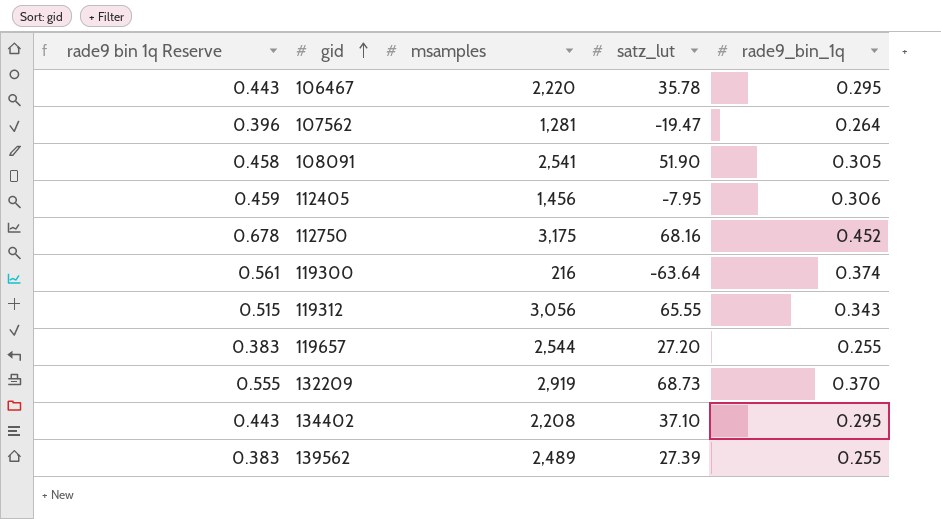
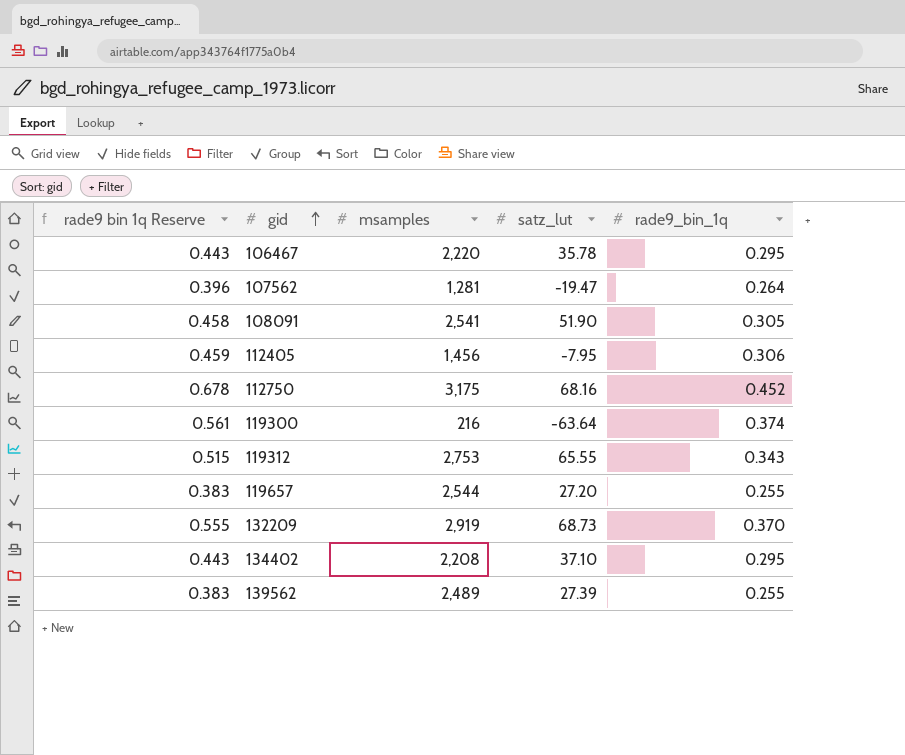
119312 | msamples: 3,056 -> 2,753

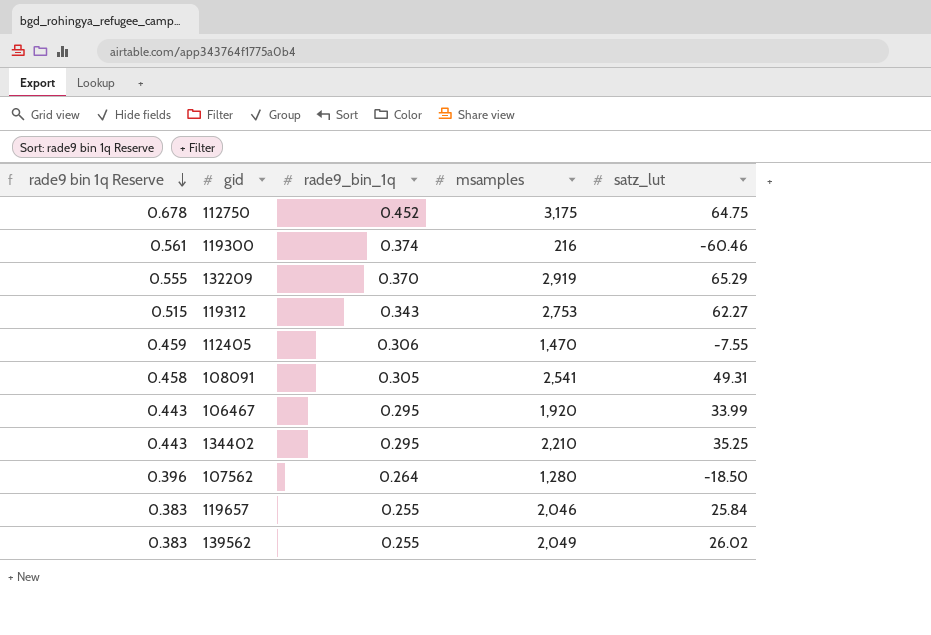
row order: gid ascending -> rade9 bin 1q Reserve descending
column rade9_bin_1q | position: 5 -> 3
112750 | satz_lut: 68.16 -> 64.75
119300 | satz_lut: -63.64 -> -60.46
132209 | satz_lut: 68.73 -> 65.29
119312 | satz_lut: 65.55 -> 62.27
112405 | msamples: 1,456 -> 1,470
112405 | satz_lut: -7.95 -> -7.55
108091 | satz_lut: 51.90 -> 49.31
106467 | msamples: 2,220 -> 1,920
106467 | satz_lut: 35.78 -> 33.99
134402 | msamples: 2,208 -> 2,210
134402 | satz_lut: 37.10 -> 35.25
107562 | msamples: 1,281 -> 1,280
107562 | satz_lut: -19.47 -> -18.50
119657 | msamples: 2,544 -> 2,046
119657 | satz_lut: 27.20 -> 25.84
139562 | msamples: 2,489 -> 2,049
139562 | satz_lut: 27.39 -> 26.02

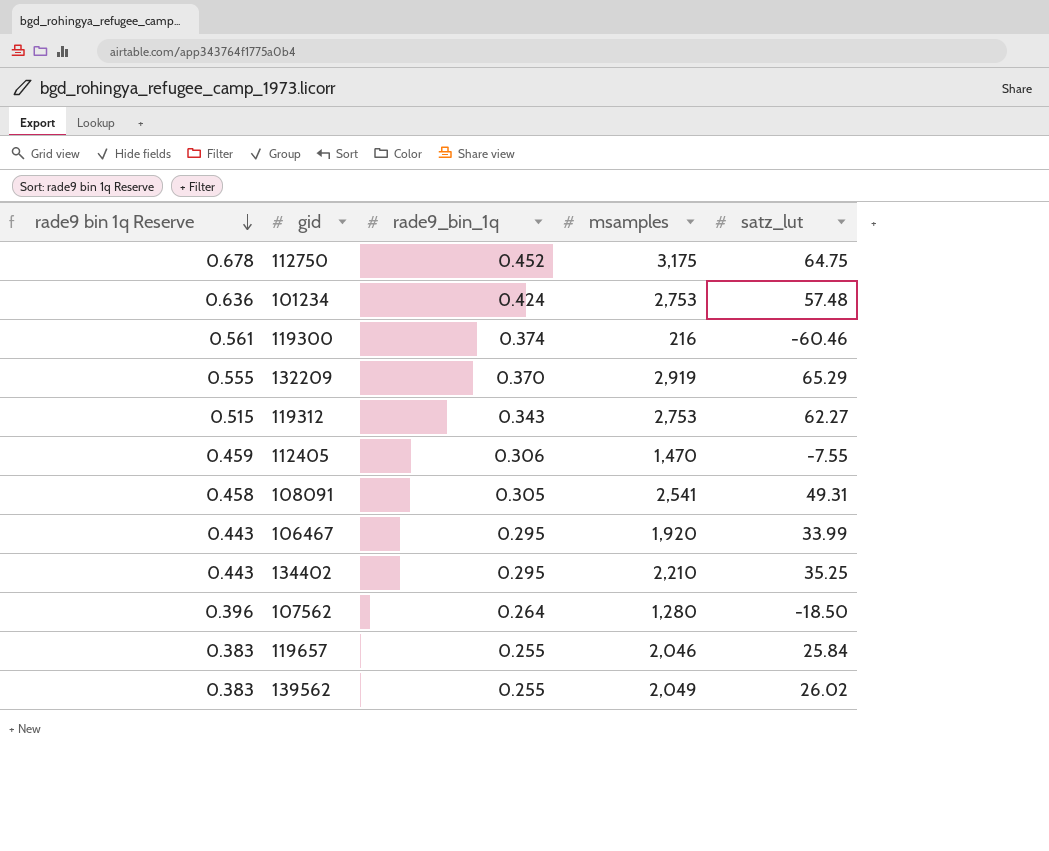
row 101234: none -> 0.636 | 0.424 | 2,753 | 57.48

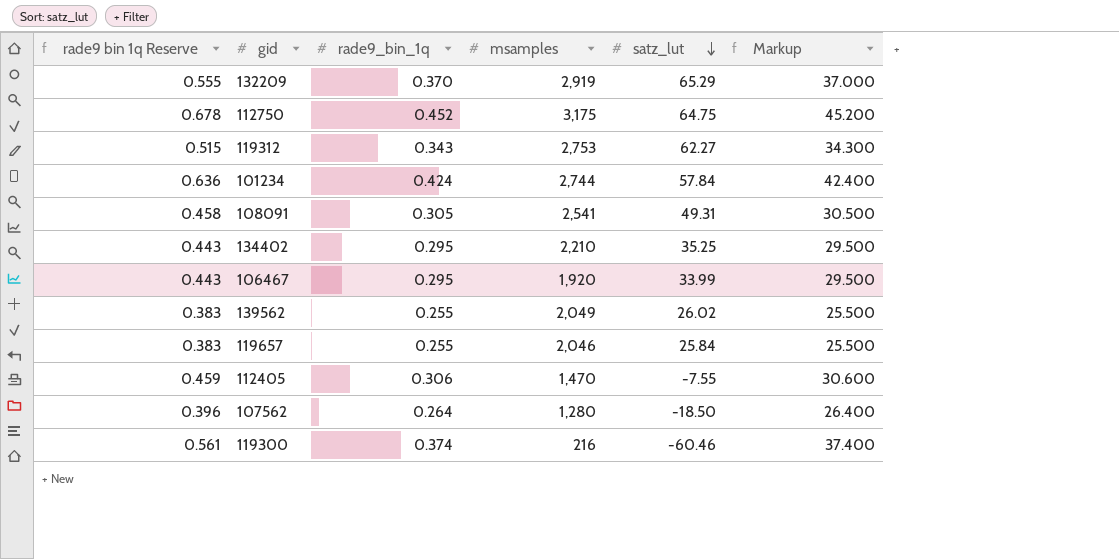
row order: rade9 bin 1q Reserve descending -> satz_lut descending
column Markup | formula: none -> [rade9_bin_1q] * 100
101234 | msamples: 2,753 -> 2,744
101234 | satz_lut: 57.48 -> 57.84

